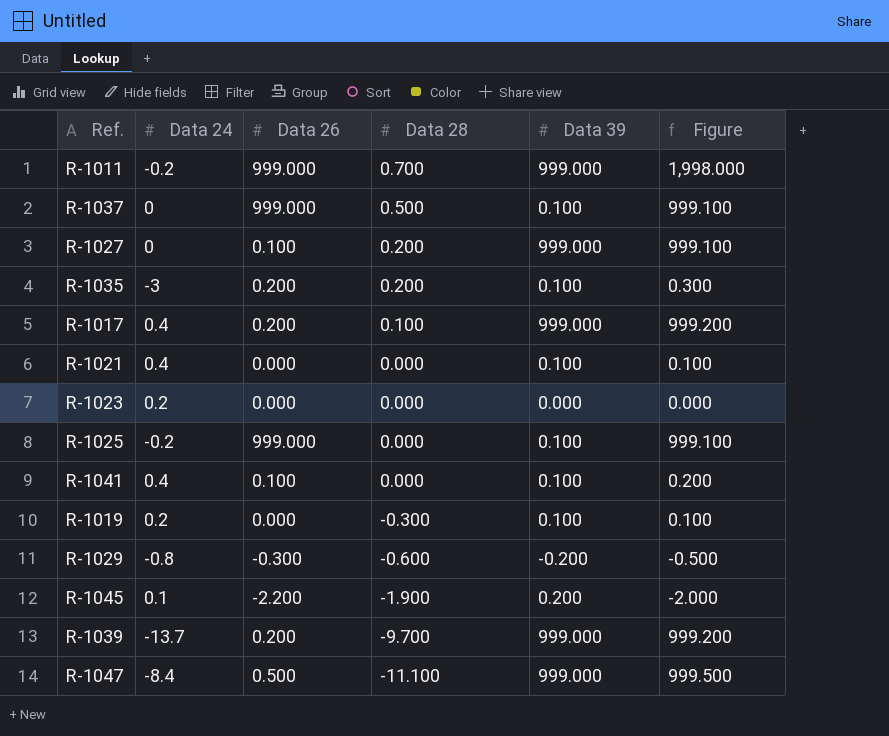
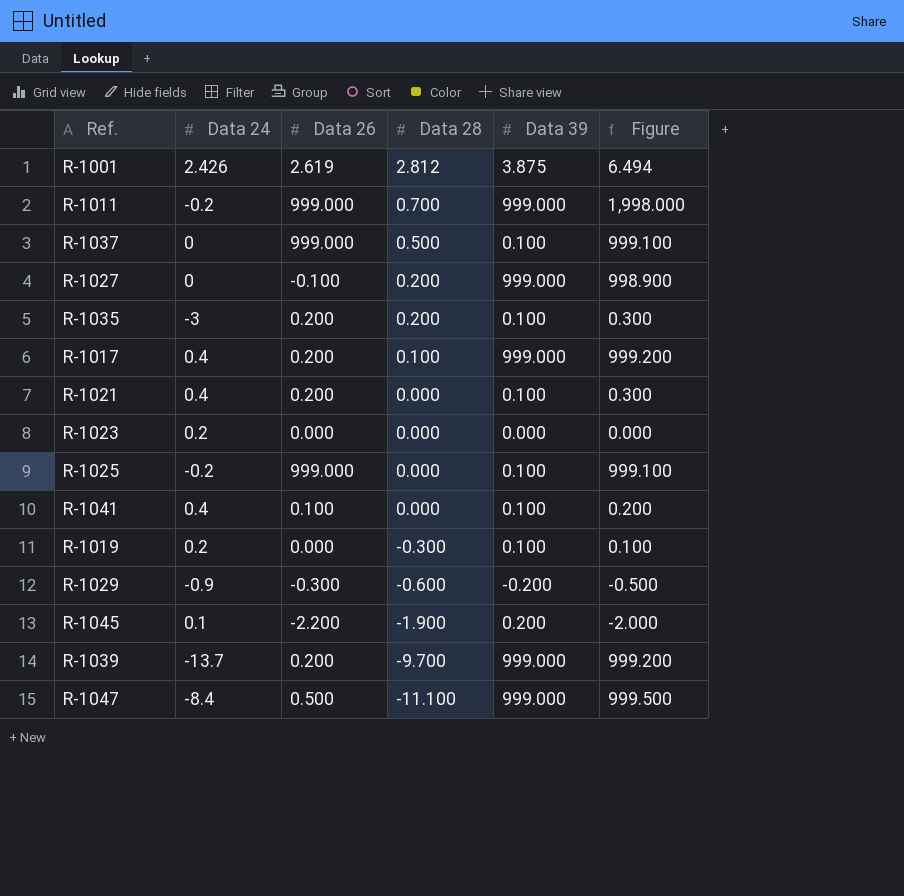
row R-1001: none -> 2.426 | 2.619 | 2.812 | 3.875 | 6.494
R-1027 | Data 26: 0.100 -> -0.100
R-1027 | Figure: 999.100 -> 998.900
R-1021 | Data 26: 0.000 -> 0.200
R-1021 | Figure: 0.100 -> 0.300
R-1029 | Data 24: -0.8 -> -0.9

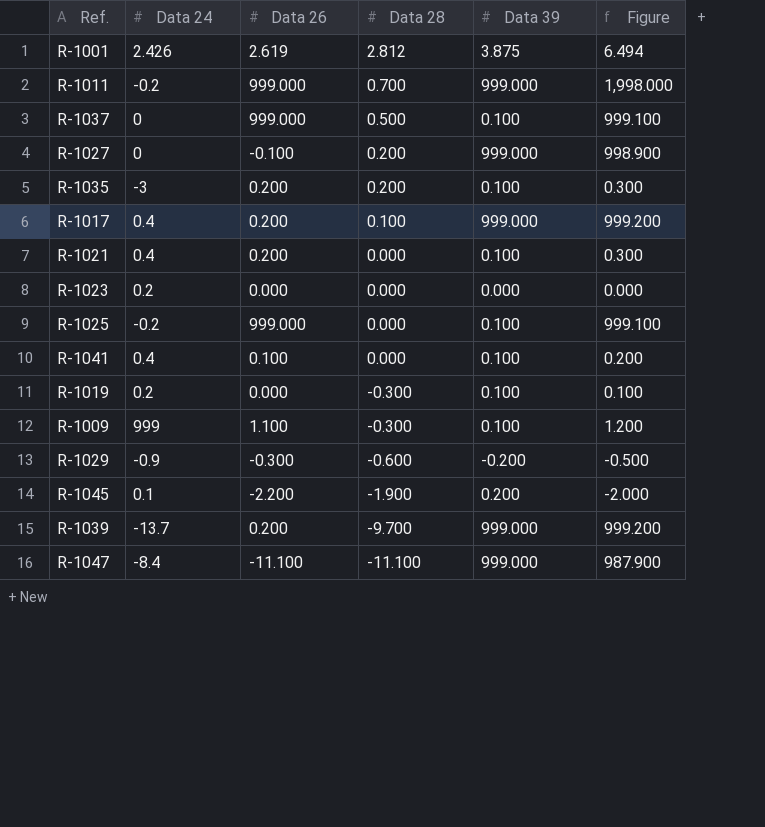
row R-1009: none -> 999 | 1.100 | -0.300 | 0.100 | 1.200
R-1047 | Data 26: 0.500 -> -11.100
R-1047 | Figure: 999.500 -> 987.900

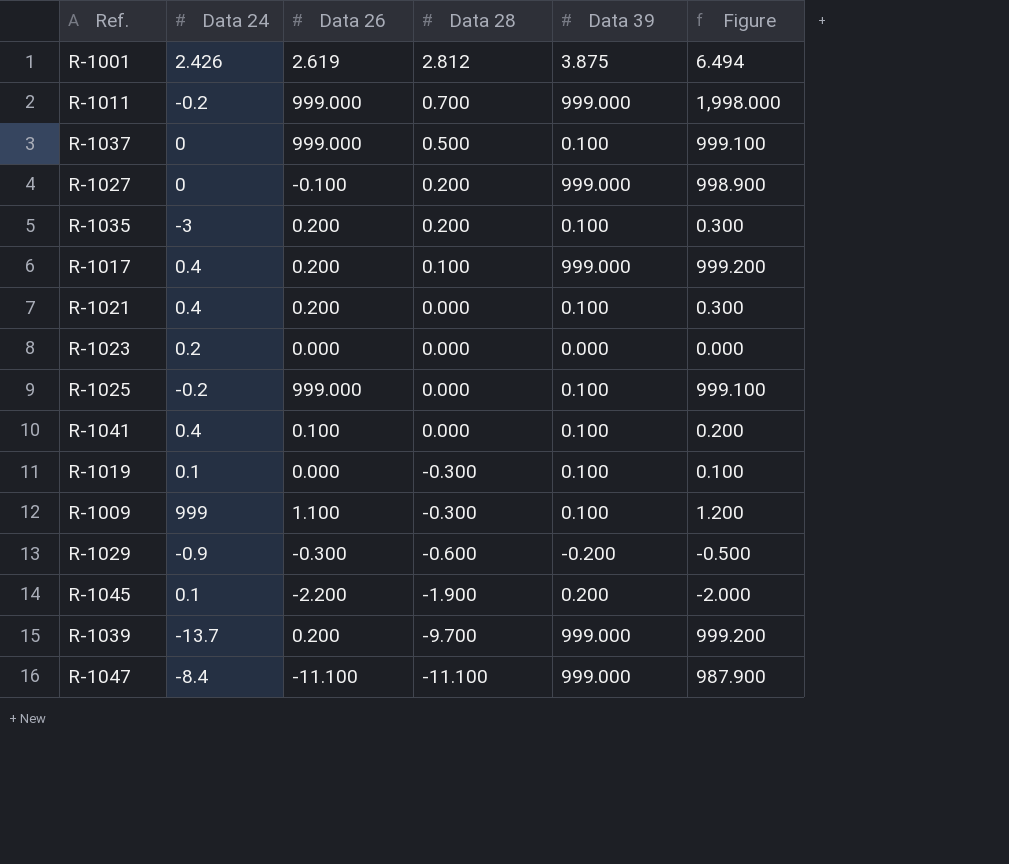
R-1019 | Data 24: 0.2 -> 0.1

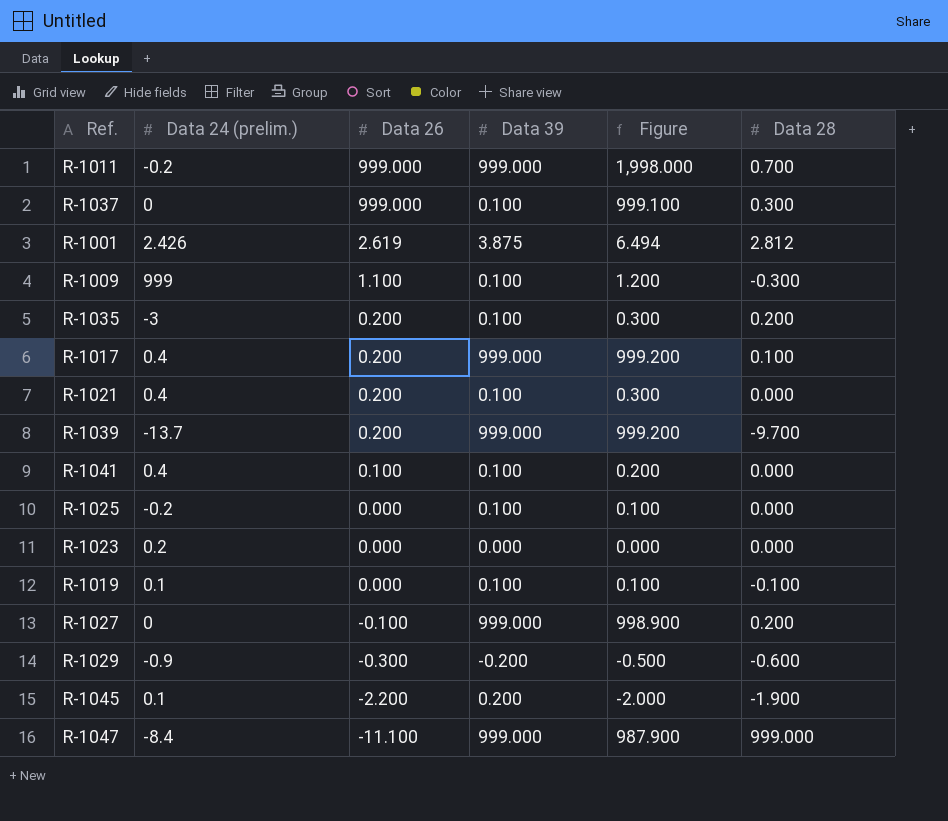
row order: Data 28 descending -> Data 26 descending
column name: Data 24 -> Data 24 (prelim.)
column Data 28 | position: 4 -> 6
R-1037 | Data 28: 0.500 -> 0.300
R-1025 | Data 26: 999.000 -> 0.000
R-1025 | Figure: 999.100 -> 0.100
R-1019 | Data 28: -0.300 -> -0.100
R-1047 | Data 28: -11.100 -> 999.000

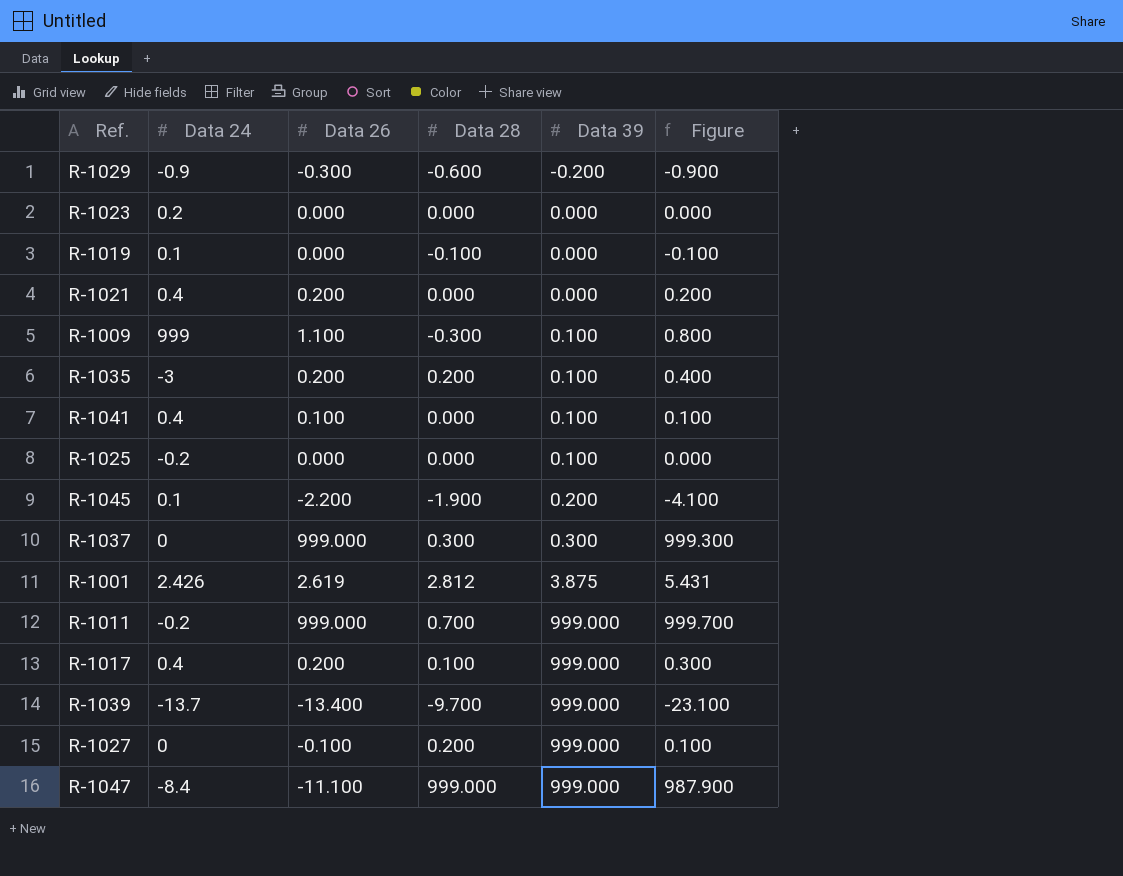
row order: Data 26 descending -> Data 39 ascending
column name: Data 24 (prelim.) -> Data 24
column Data 28 | position: 6 -> 4
column Figure | formula: [Data 26] + [Data 39] -> [Data 26] + [Data 28]
R-1019 | Data 39: 0.100 -> 0.000
R-1021 | Data 39: 0.100 -> 0.000
R-1037 | Data 39: 0.100 -> 0.300
R-1039 | Data 26: 0.200 -> -13.400

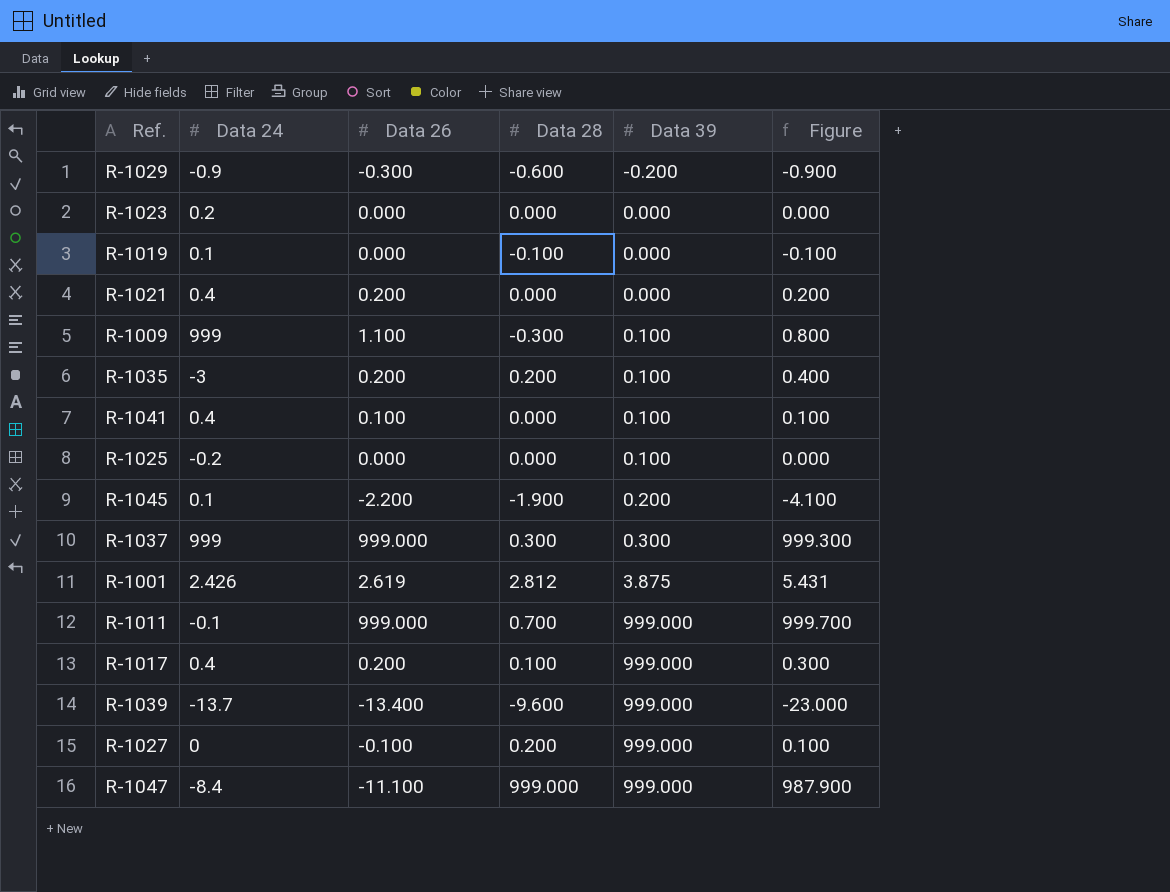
R-1037 | Data 24: 0 -> 999
R-1011 | Data 24: -0.2 -> -0.1
R-1039 | Data 28: -9.700 -> -9.600
R-1039 | Figure: -23.100 -> -23.000

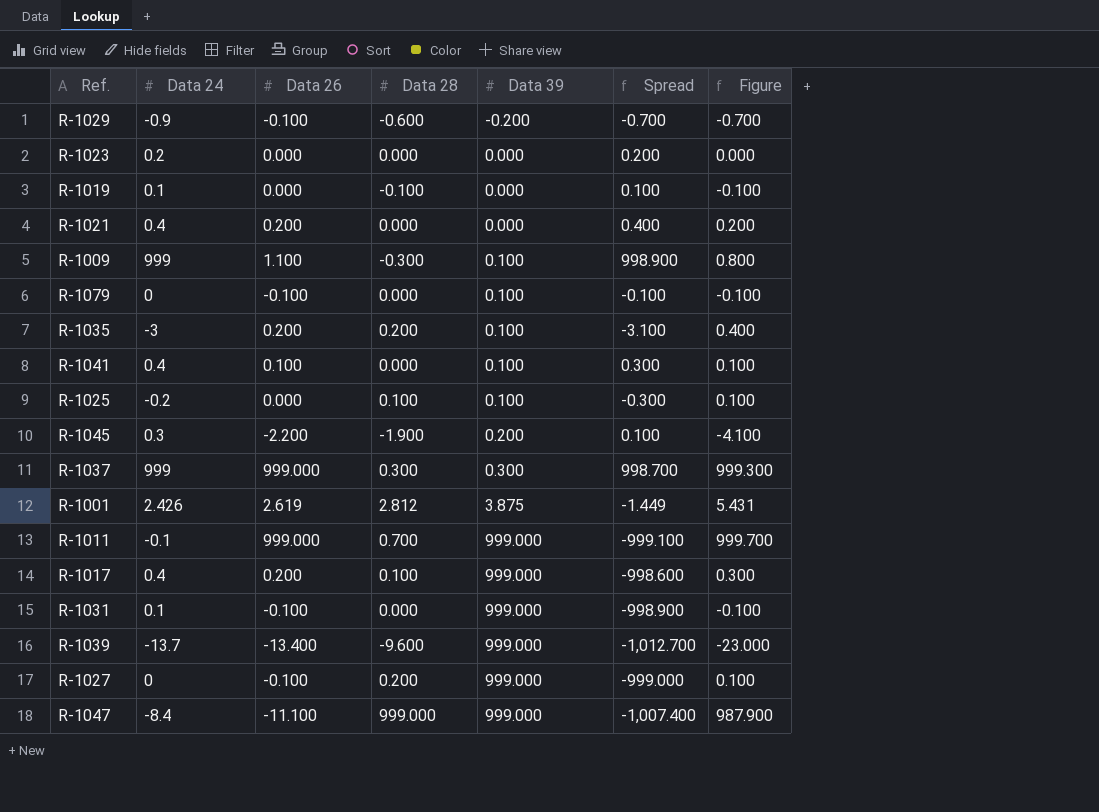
column Spread | formula: none -> [Data 24] - [Data 39]
R-1029 | Data 26: -0.300 -> -0.100
R-1029 | Figure: -0.900 -> -0.700
row R-1079: none -> 0 | -0.100 | 0.000 | 0.100 | -0.100 | -0.100
R-1025 | Data 28: 0.000 -> 0.100
R-1025 | Figure: 0.000 -> 0.100
R-1045 | Data 24: 0.1 -> 0.3
row R-1031: none -> 0.1 | -0.100 | 0.000 | 999.000 | -998.900 | -0.100

